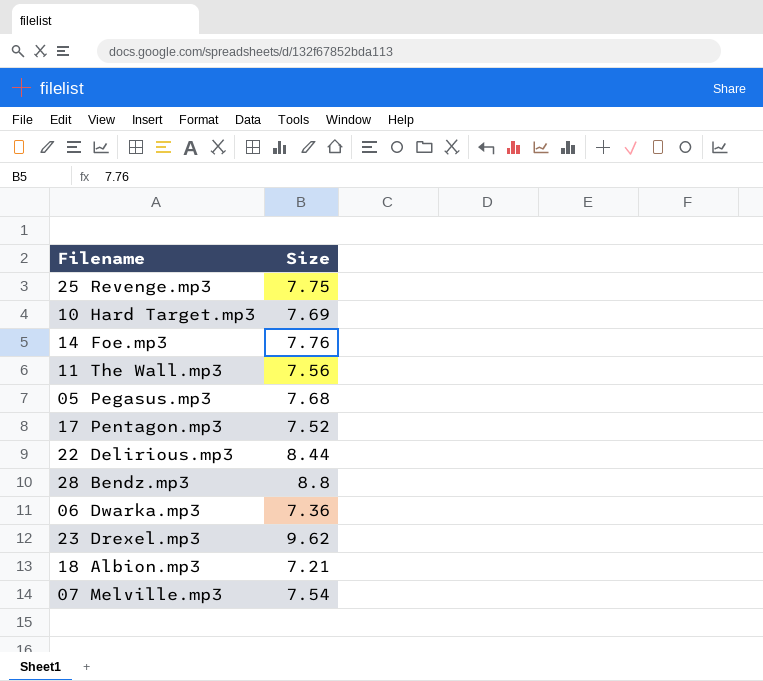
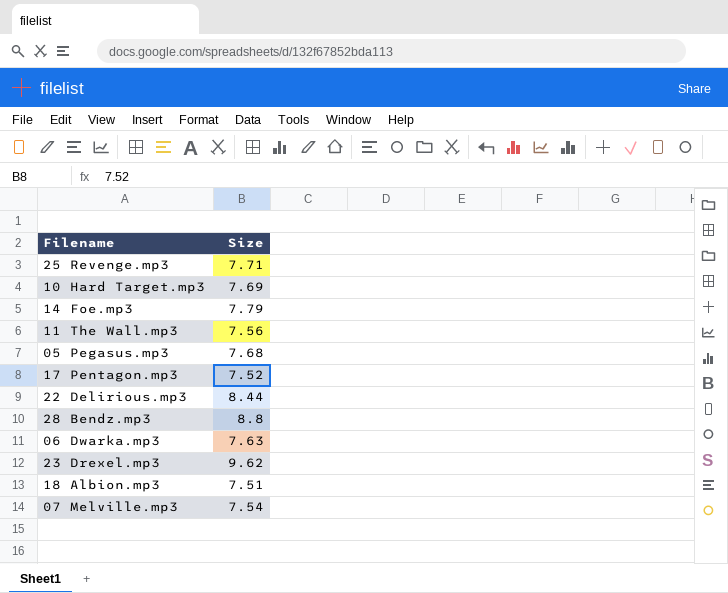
25 Revenge.mp3 | Size: 7.75 -> 7.71
14 Foe.mp3 | Size: 7.76 -> 7.79
06 Dwarka.mp3 | Size: 7.36 -> 7.63
18 Albion.mp3 | Size: 7.21 -> 7.51

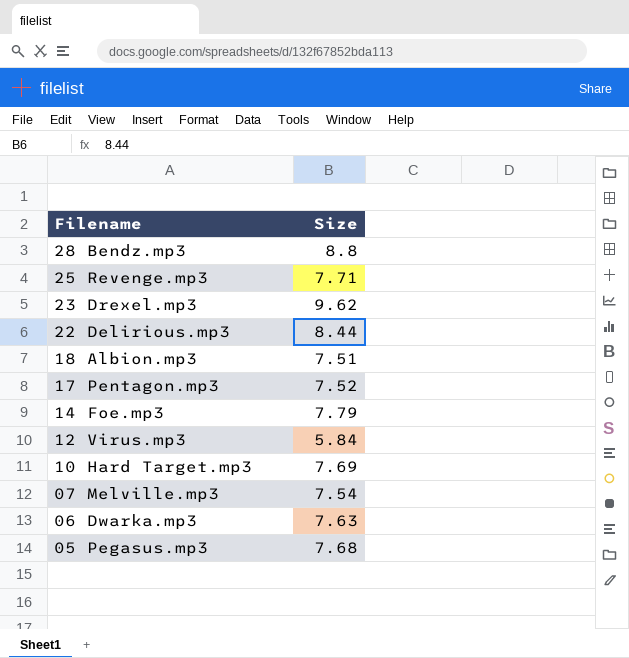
row order: none -> Filename descending
row 11 The Wall.mp3: 7.56 -> none
row 12 Virus.mp3: none -> 5.84

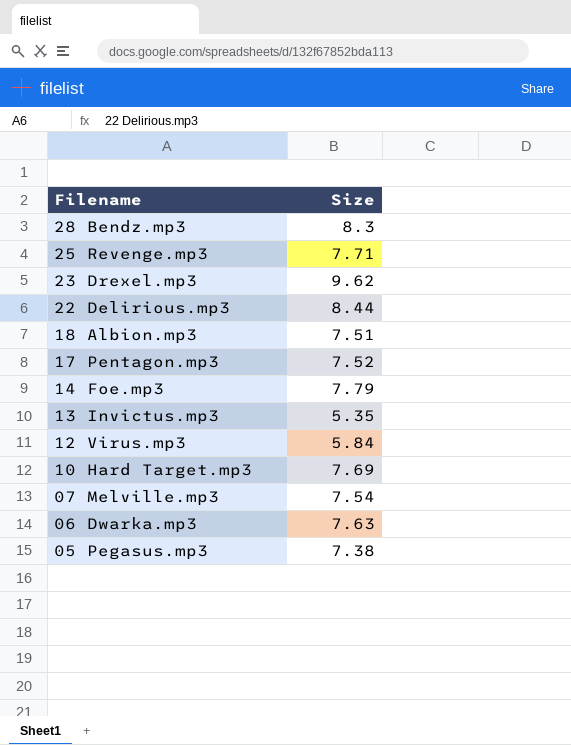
28 Bendz.mp3 | Size: 8.8 -> 8.3
row 13 Invictus.mp3: none -> 5.35
05 Pegasus.mp3 | Size: 7.68 -> 7.38

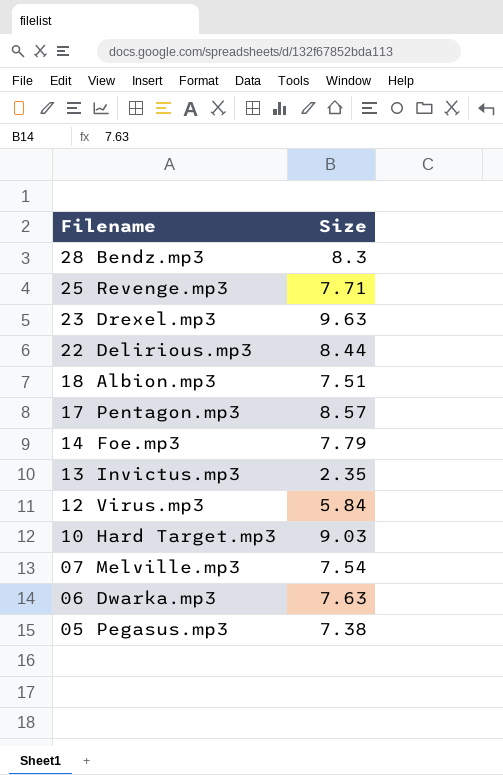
23 Drexel.mp3 | Size: 9.62 -> 9.63
17 Pentagon.mp3 | Size: 7.52 -> 8.57
13 Invictus.mp3 | Size: 5.35 -> 2.35
10 Hard Target.mp3 | Size: 7.69 -> 9.03

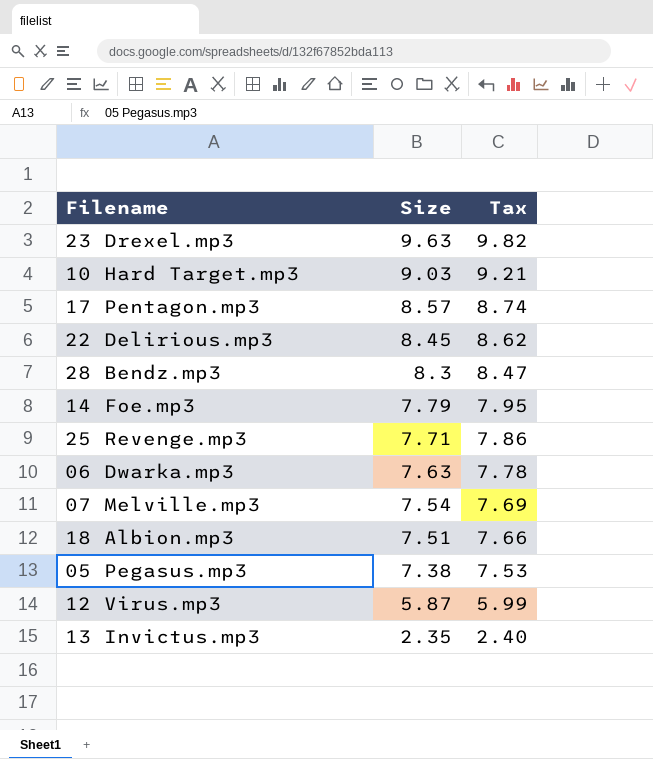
row order: Filename descending -> Size descending
column Tax | formula: none -> [Size] * 1.02
22 Delirious.mp3 | Size: 8.44 -> 8.45
12 Virus.mp3 | Size: 5.84 -> 5.87

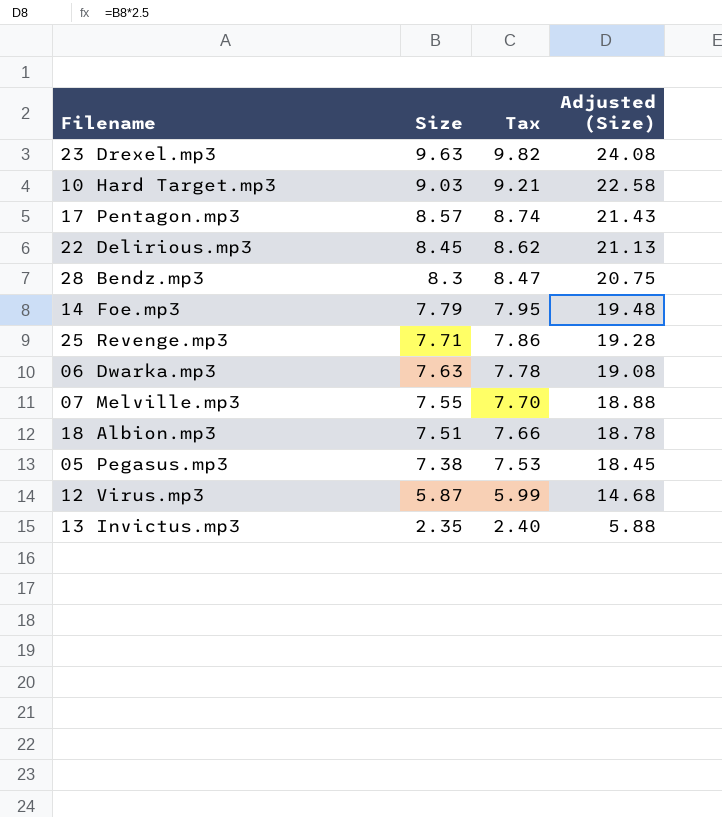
column Adjusted (Size) | formula: none -> [Size] * 2.5
07 Melville.mp3 | Size: 7.54 -> 7.55
07 Melville.mp3 | Tax: 7.69 -> 7.70

